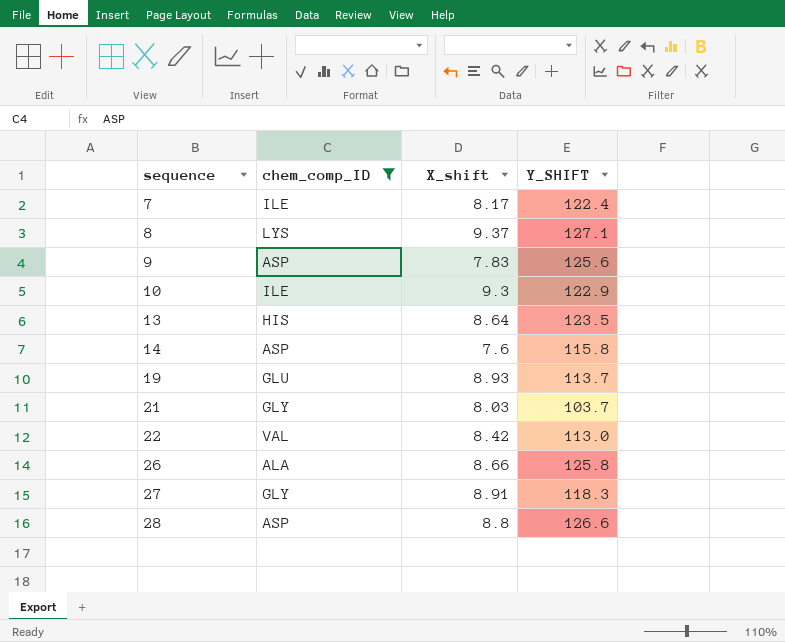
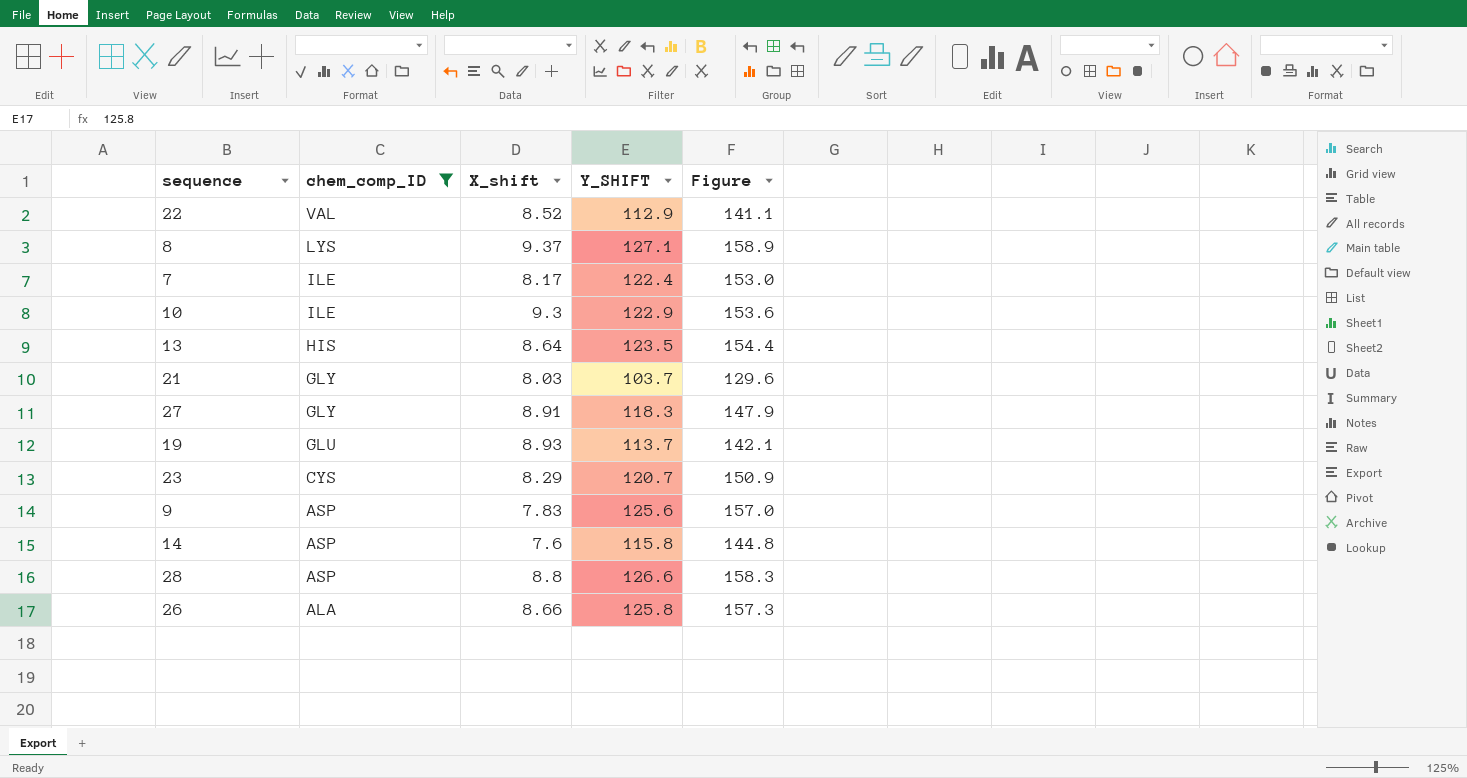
row order: sequence ascending -> chem_comp_ID descending
column Figure | formula: none -> [Y_SHIFT] * 1.25
22 | X_shift: 8.42 -> 8.52
22 | Y_SHIFT: 113.0 -> 112.9
row 23: none -> CYS | 8.29 | 120.7 | 150.9

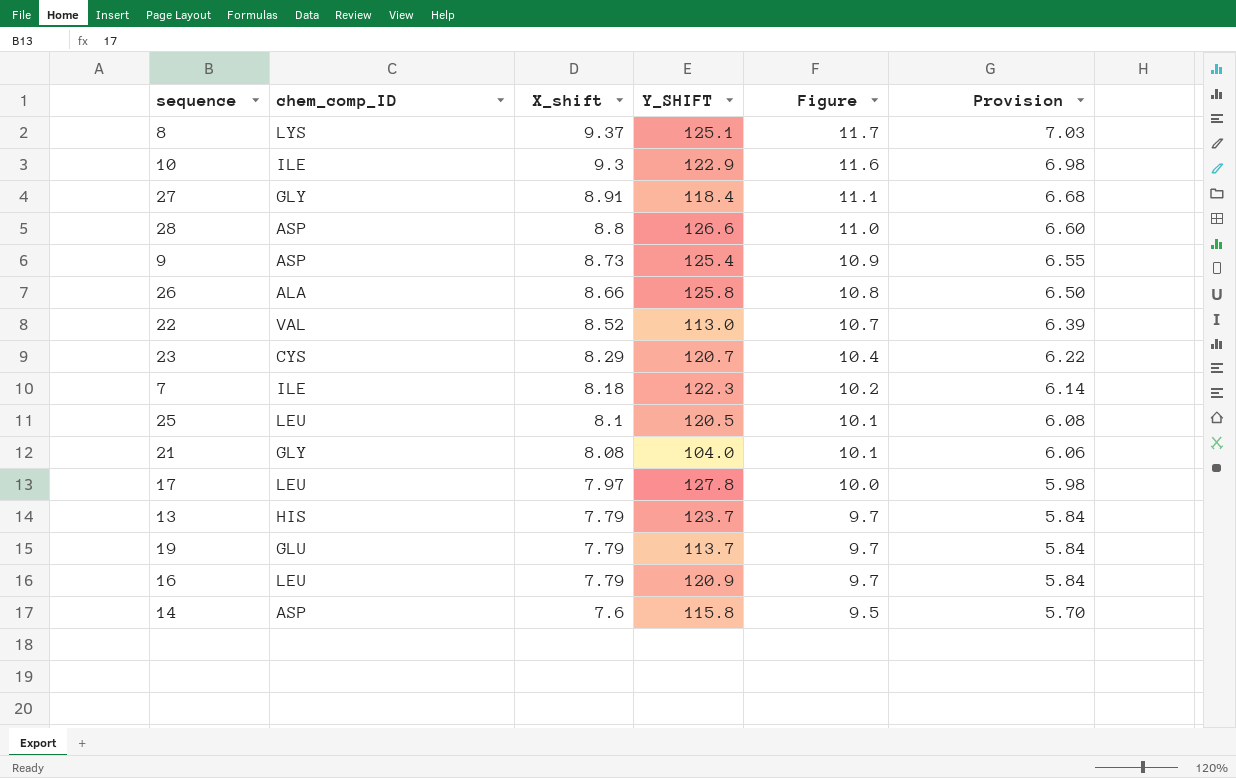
filter: chem_comp_ID != LEU -> none
row order: chem_comp_ID descending -> X_shift descending
column Figure | formula: [Y_SHIFT] * 1.25 -> [X_shift] * 1.25
column Provision | formula: none -> [X_shift] * 0.75
8 | Y_SHIFT: 127.1 -> 125.1
27 | Y_SHIFT: 118.3 -> 118.4
9 | X_shift: 7.83 -> 8.73
9 | Y_SHIFT: 125.6 -> 125.4
22 | Y_SHIFT: 112.9 -> 113.0
7 | X_shift: 8.17 -> 8.18
7 | Y_SHIFT: 122.4 -> 122.3
21 | X_shift: 8.03 -> 8.08
21 | Y_SHIFT: 103.7 -> 104.0
13 | X_shift: 8.64 -> 7.79
13 | Y_SHIFT: 123.5 -> 123.7
19 | X_shift: 8.93 -> 7.79

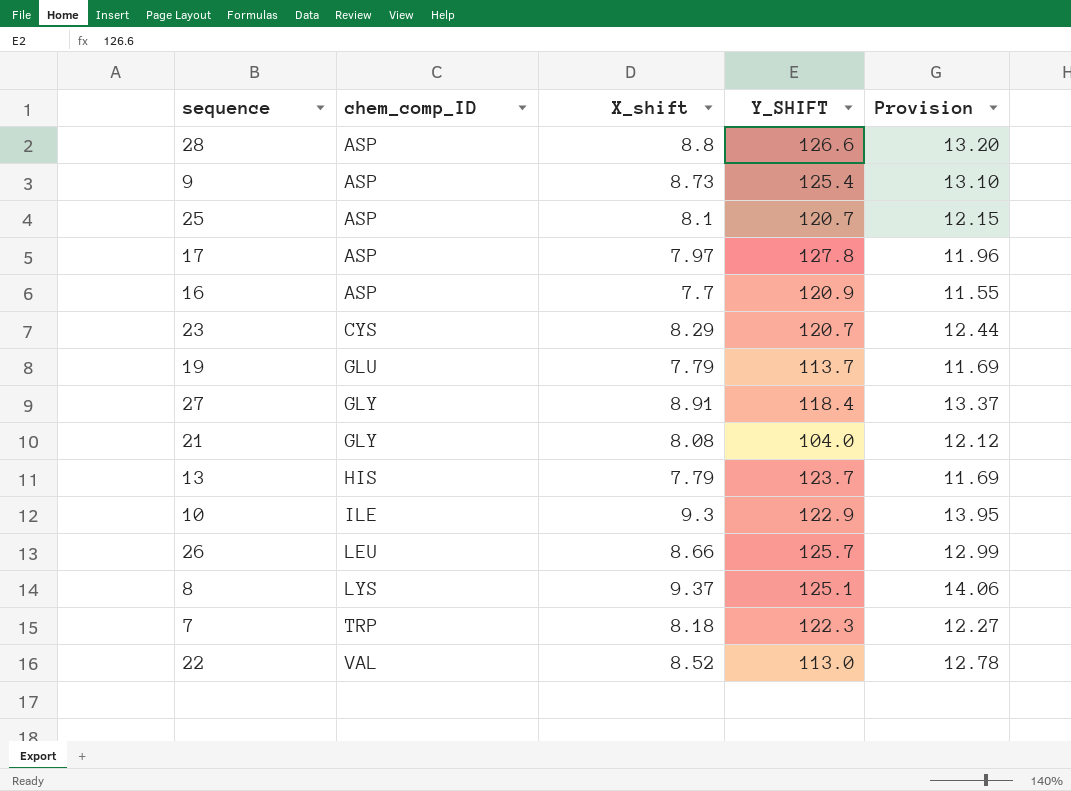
row order: X_shift descending -> chem_comp_ID ascending
column Figure | formula: [X_shift] * 1.25 -> none
column Provision | formula: [X_shift] * 0.75 -> [X_shift] * 1.5
row 14: ASP | 7.6 | 115.8 | 9.5 | 5.70 -> none
25 | chem_comp_ID: LEU -> ASP
25 | Y_SHIFT: 120.5 -> 120.7
17 | chem_comp_ID: LEU -> ASP
16 | chem_comp_ID: LEU -> ASP
16 | X_shift: 7.79 -> 7.7
26 | chem_comp_ID: ALA -> LEU
26 | Y_SHIFT: 125.8 -> 125.7
7 | chem_comp_ID: ILE -> TRP

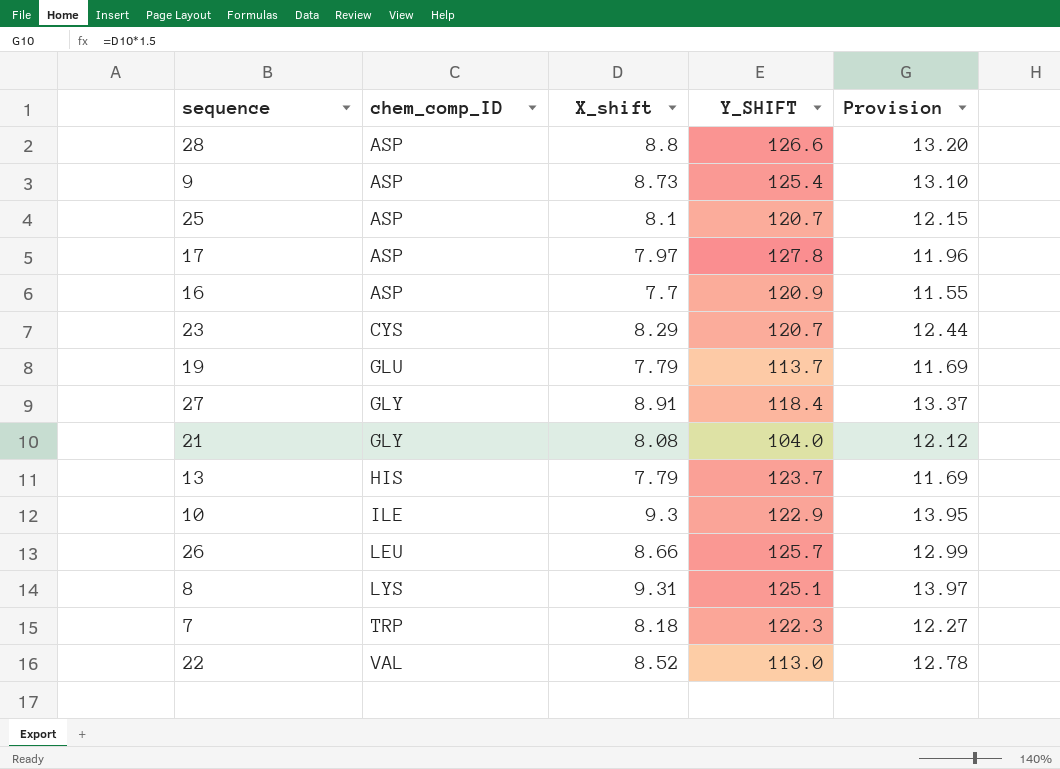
8 | X_shift: 9.37 -> 9.31
8 | Provision: 14.06 -> 13.97

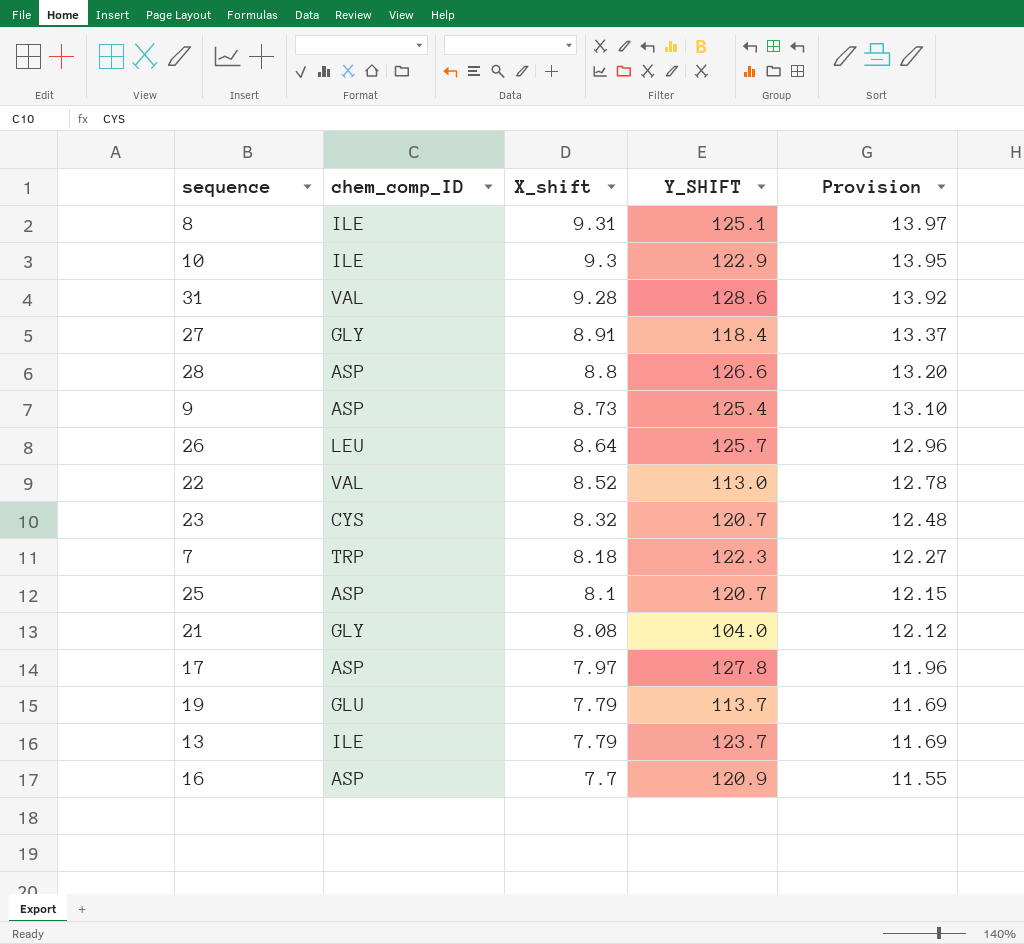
row order: chem_comp_ID ascending -> X_shift descending
8 | chem_comp_ID: LYS -> ILE
row 31: none -> VAL | 9.28 | 128.6 | 13.92
26 | X_shift: 8.66 -> 8.64
26 | Provision: 12.99 -> 12.96
23 | X_shift: 8.29 -> 8.32
23 | Provision: 12.44 -> 12.48
13 | chem_comp_ID: HIS -> ILE

